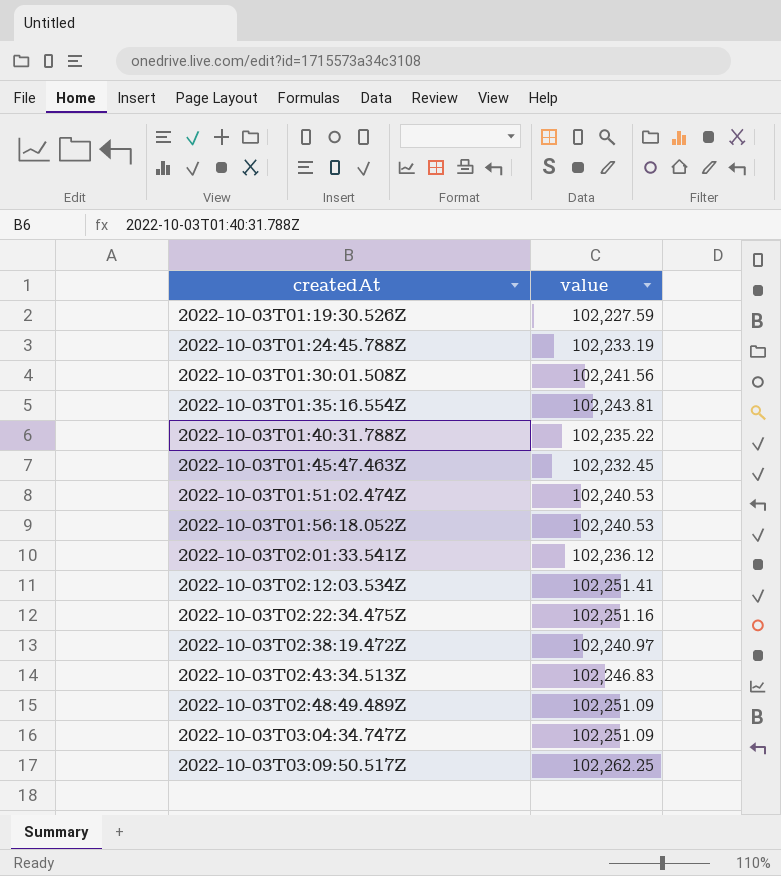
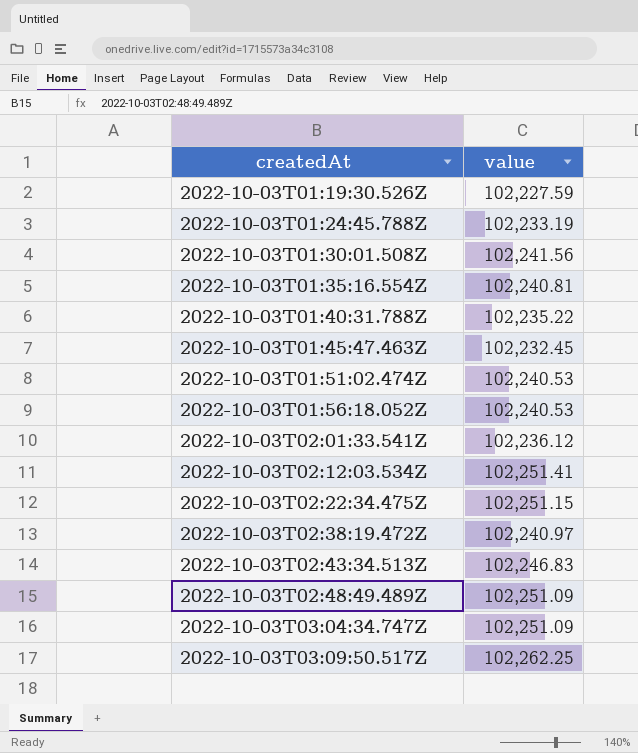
2022-10-03T01:35:16.554Z | value: 102,243.81 -> 102,240.81
2022-10-03T02:22:34.475Z | value: 102,251.16 -> 102,251.15

